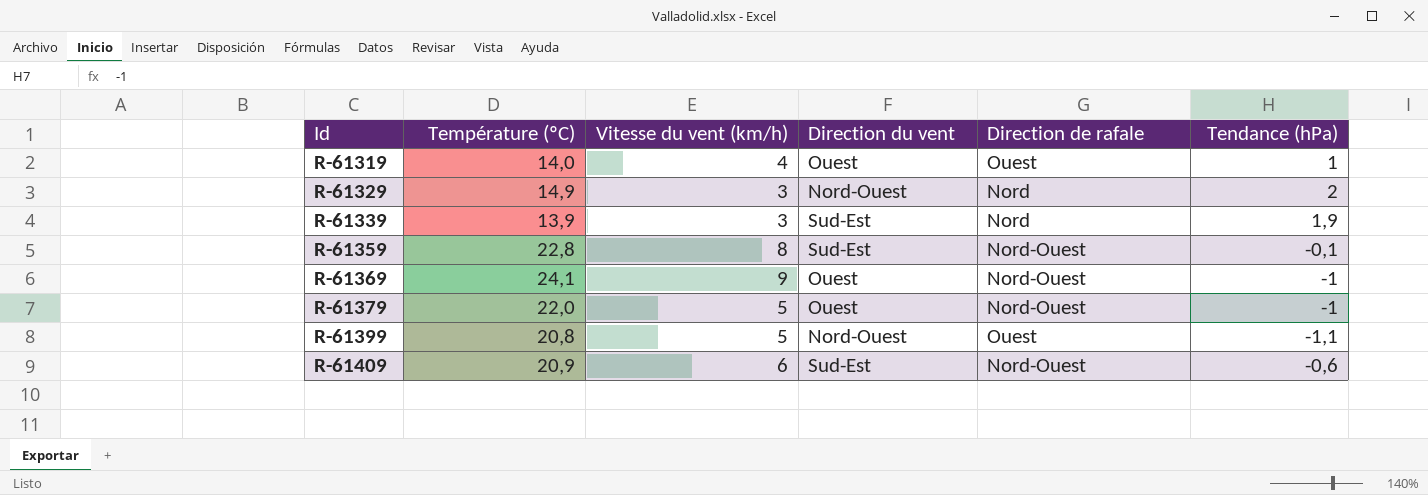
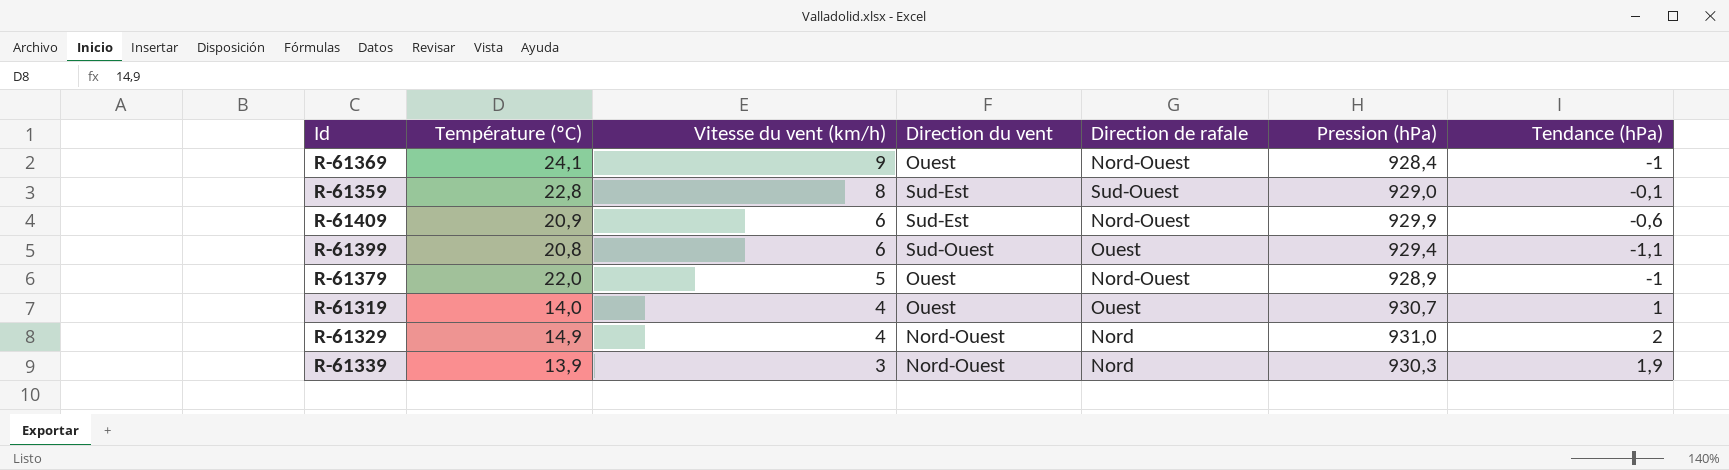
row order: Id ascending -> Vitesse du vent (km/h) descending
column Pression (hPa) | position: none -> 6
R-61359 | Direction de rafale: Nord-Ouest -> Sud-Ouest
R-61399 | Vitesse du vent (km/h): 5 -> 6
R-61399 | Direction du vent: Nord-Ouest -> Sud-Ouest
R-61329 | Vitesse du vent (km/h): 3 -> 4
R-61339 | Direction du vent: Sud-Est -> Nord-Ouest

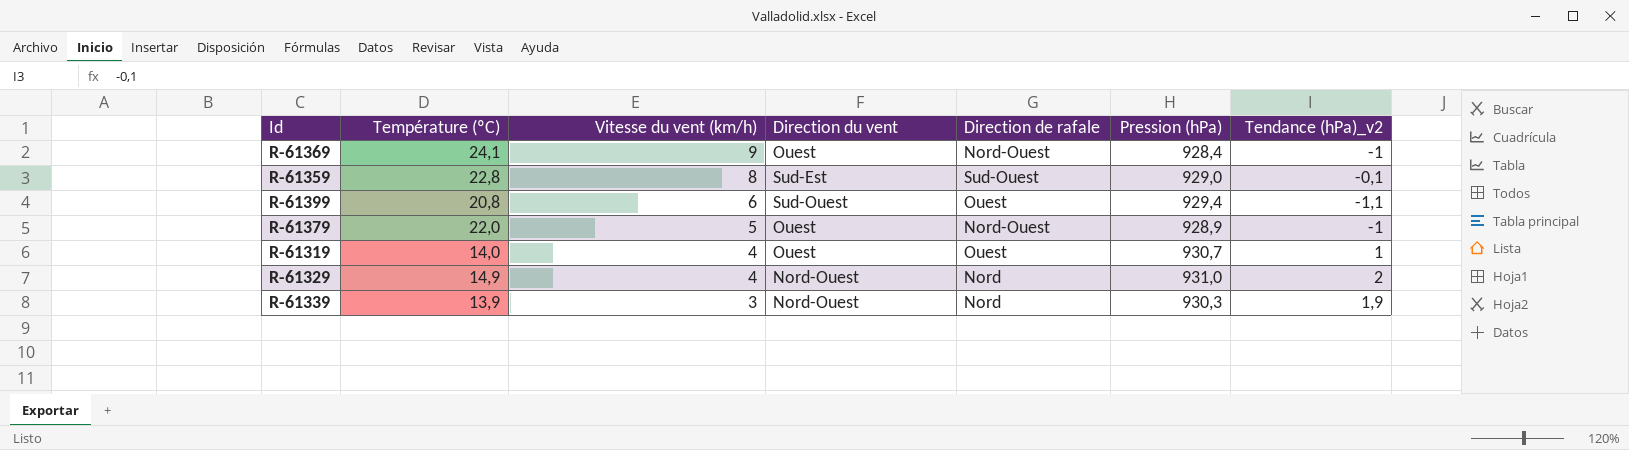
column name: Tendance (hPa) -> Tendance (hPa)_v2
row R-61409: 20,9 | 6 | Sud-Est | Nord-Ouest | 929,9 | -0,6 -> none

